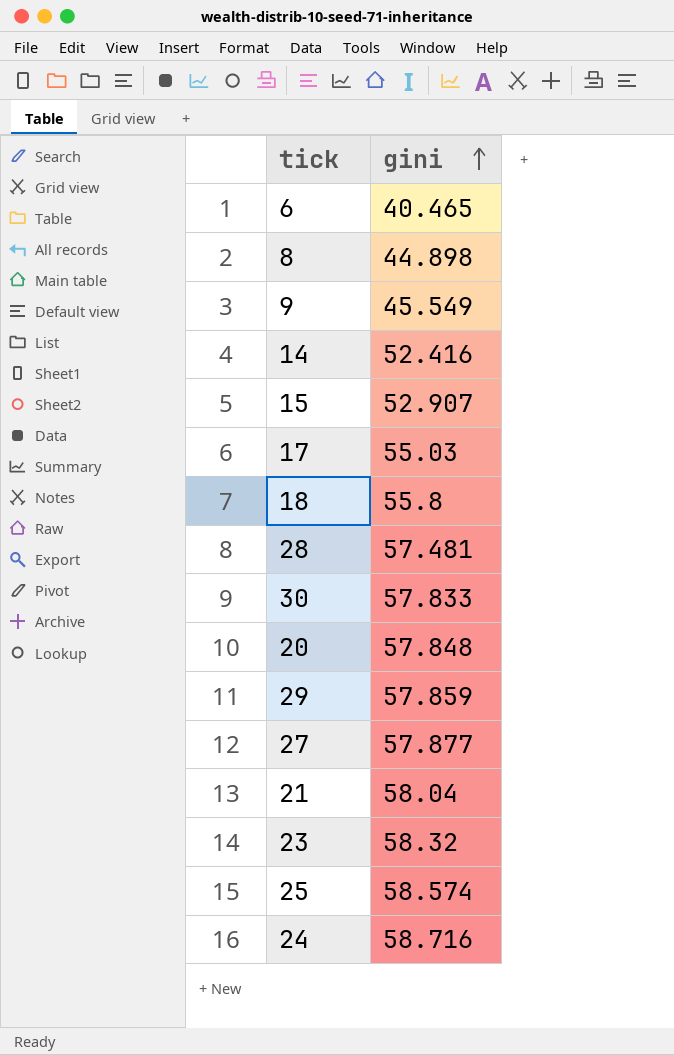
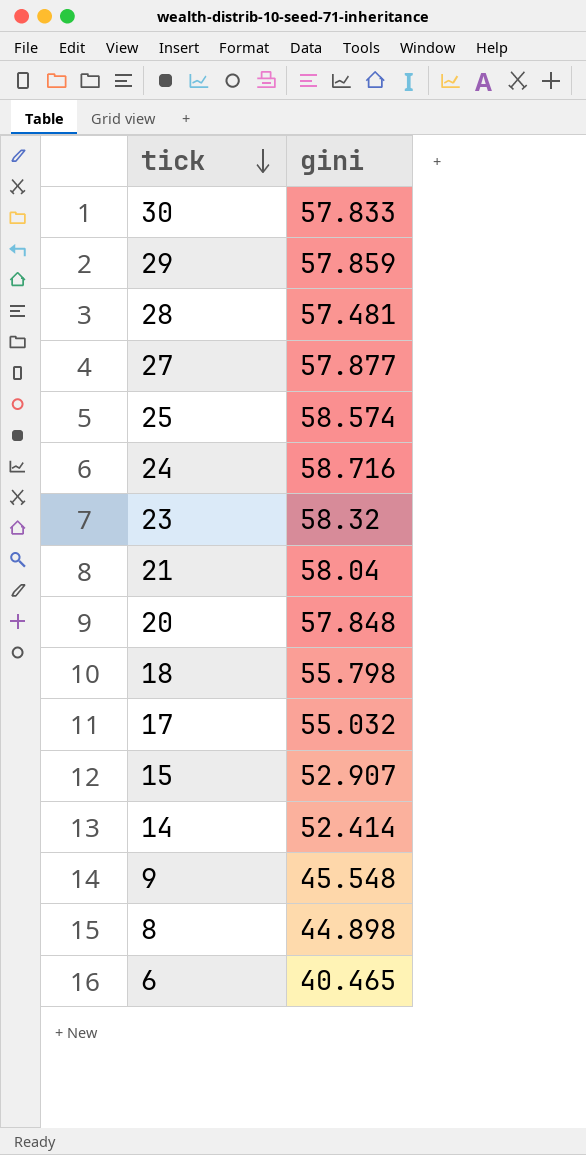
row order: gini ascending -> tick descending
18 | gini: 55.8 -> 55.798
17 | gini: 55.03 -> 55.032
14 | gini: 52.416 -> 52.414
9 | gini: 45.549 -> 45.548

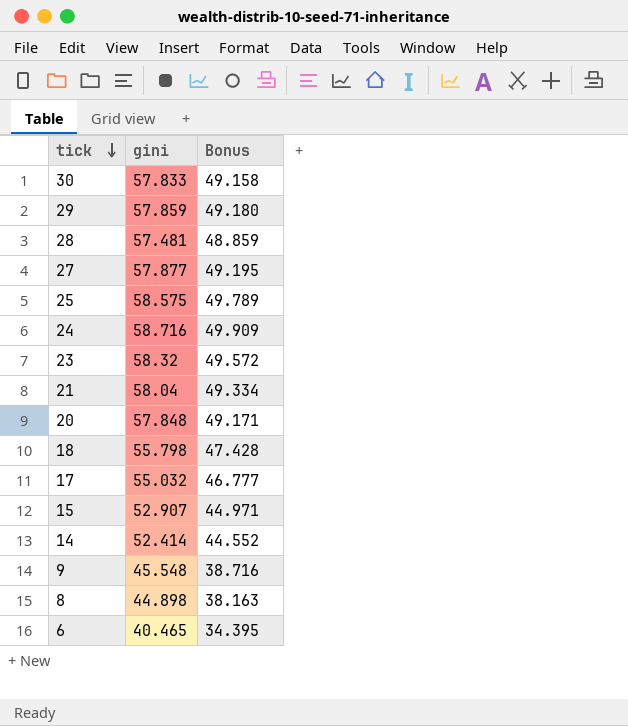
column Bonus | formula: none -> [gini] * 0.85
25 | gini: 58.574 -> 58.575

